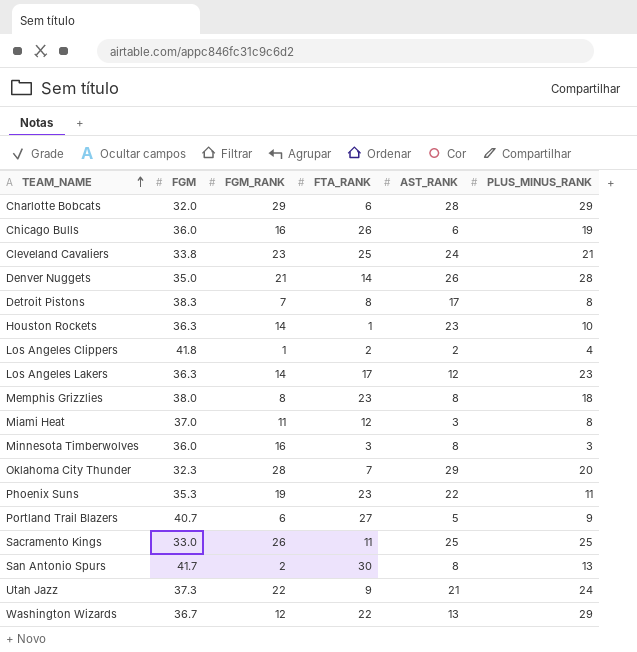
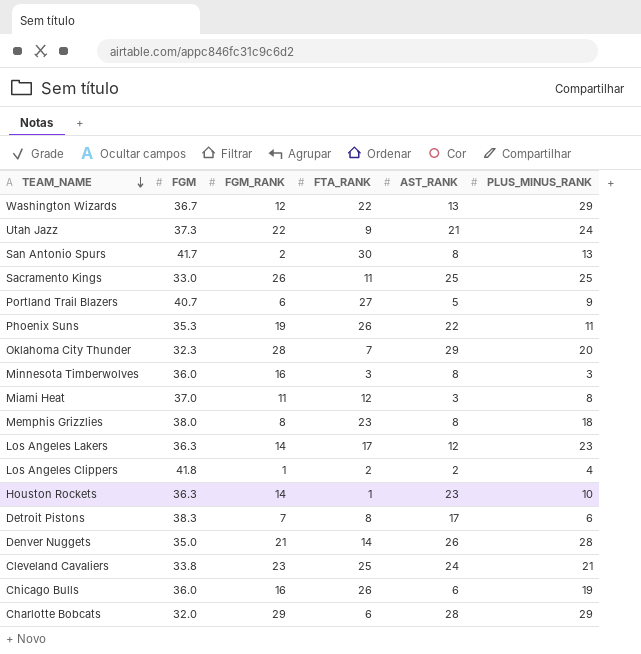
row order: TEAM_NAME ascending -> TEAM_NAME descending
Phoenix Suns | FTA_RANK: 23 -> 26
Detroit Pistons | PLUS_MINUS_RANK: 8 -> 6

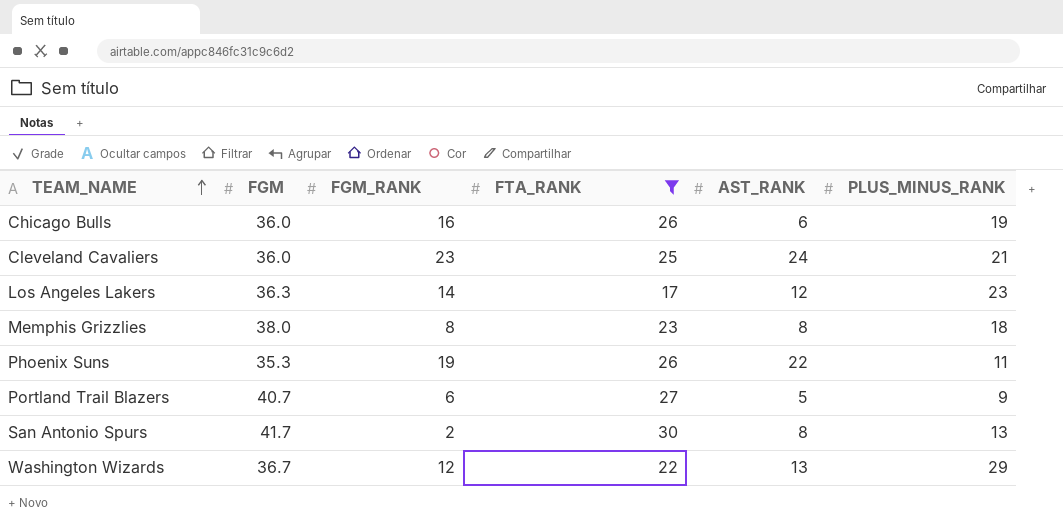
filter: none -> FTA_RANK >= 17
row order: TEAM_NAME descending -> TEAM_NAME ascending
Cleveland Cavaliers | FGM: 33.8 -> 36.0

